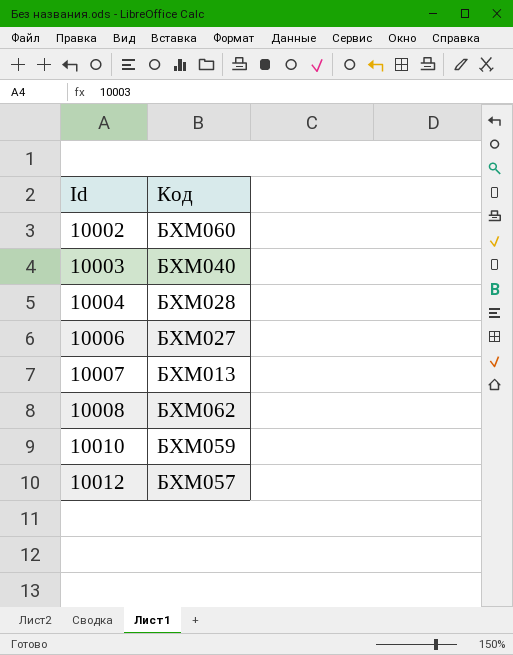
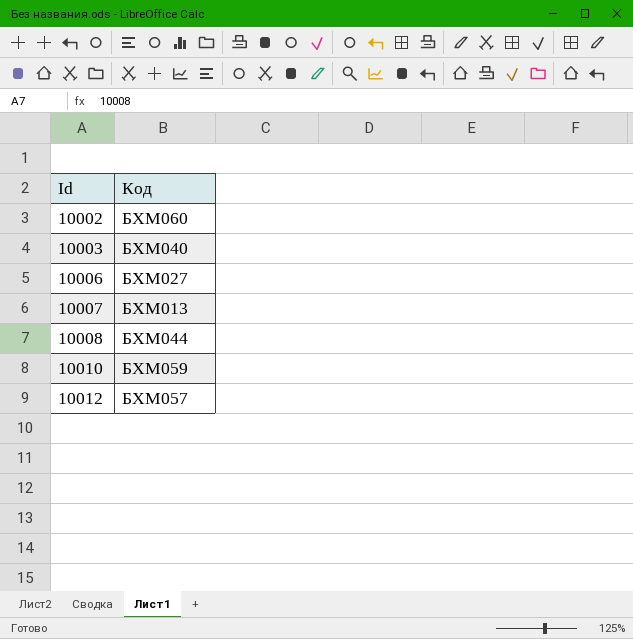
row 10004: БХМ028 -> none
10008 | Код: БХМ062 -> БХМ044

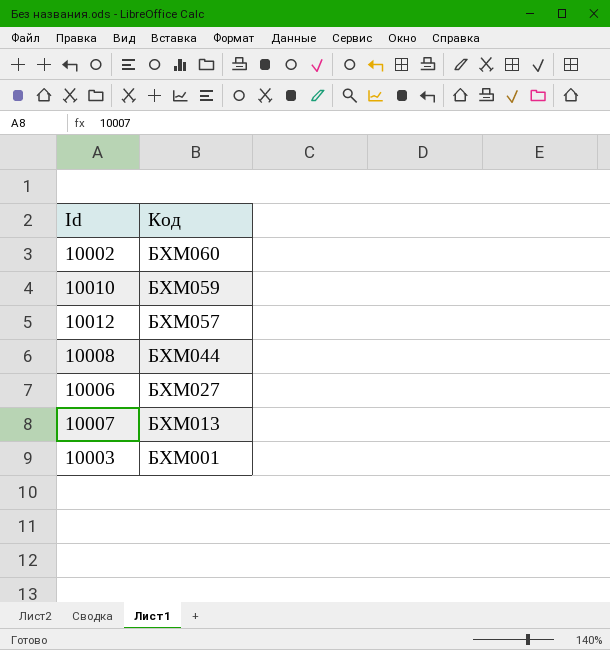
row order: Id ascending -> Код descending
10003 | Код: БХМ040 -> БХМ001

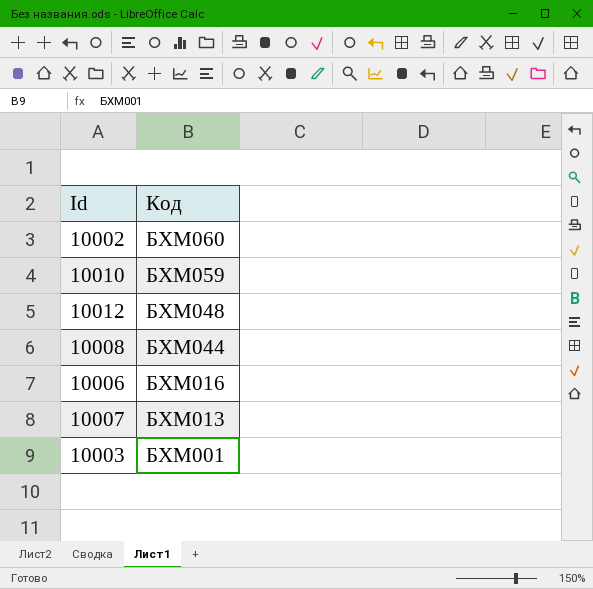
10012 | Код: БХМ057 -> БХМ048
10006 | Код: БХМ027 -> БХМ016

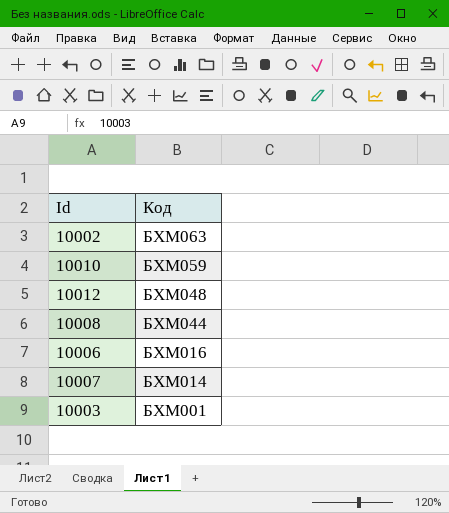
10002 | Код: БХМ060 -> БХМ063
10007 | Код: БХМ013 -> БХМ014

